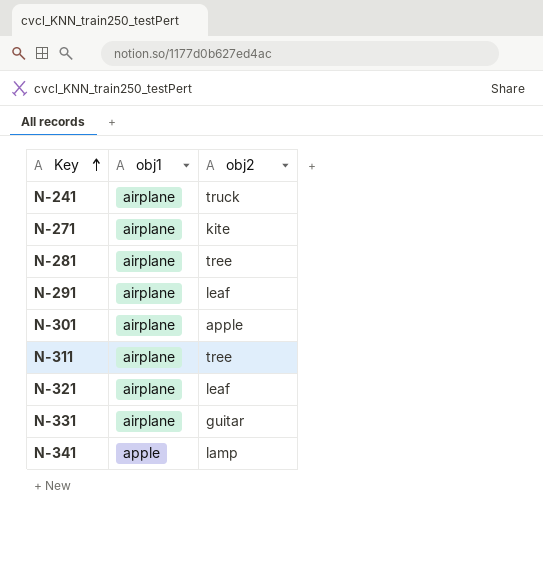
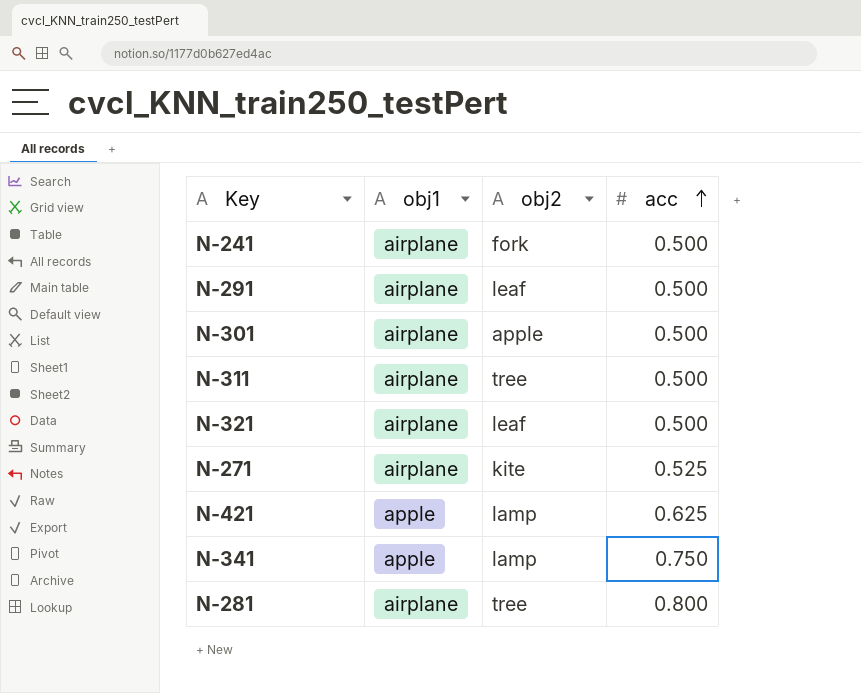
row order: Key ascending -> acc ascending
column acc | position: none -> 4
row N-331: airplane | guitar -> none
N-241 | obj2: truck -> fork
row N-421: none -> apple | lamp | 0.625

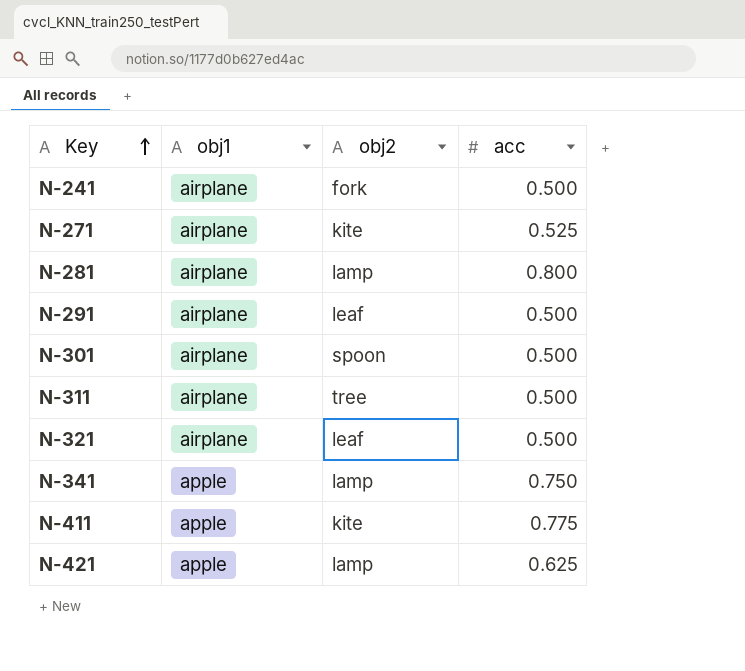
row order: acc ascending -> Key ascending
N-281 | obj2: tree -> lamp
N-301 | obj2: apple -> spoon
row N-411: none -> apple | kite | 0.775

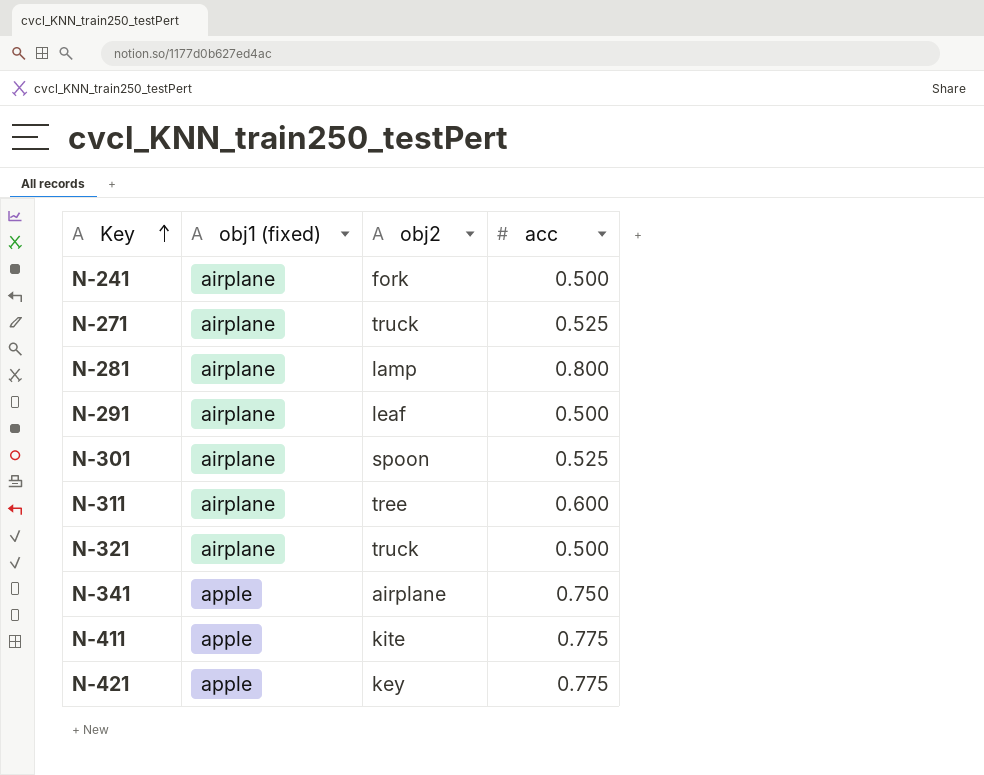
column name: obj1 -> obj1 (fixed)
N-271 | obj2: kite -> truck
N-301 | acc: 0.500 -> 0.525
N-311 | acc: 0.500 -> 0.600
N-321 | obj2: leaf -> truck
N-341 | obj2: lamp -> airplane
N-421 | obj2: lamp -> key
N-421 | acc: 0.625 -> 0.775

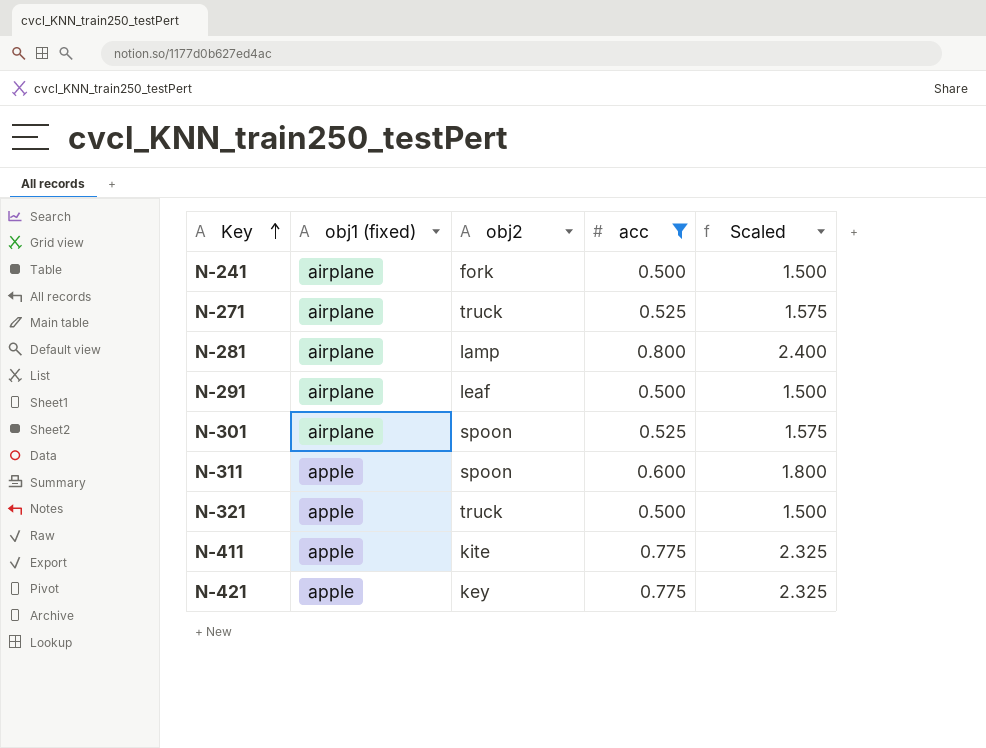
filter: none -> acc != 0.750
column Scaled | formula: none -> [acc] * 3
N-311 | obj1 (fixed): airplane -> apple
N-311 | obj2: tree -> spoon
N-321 | obj1 (fixed): airplane -> apple

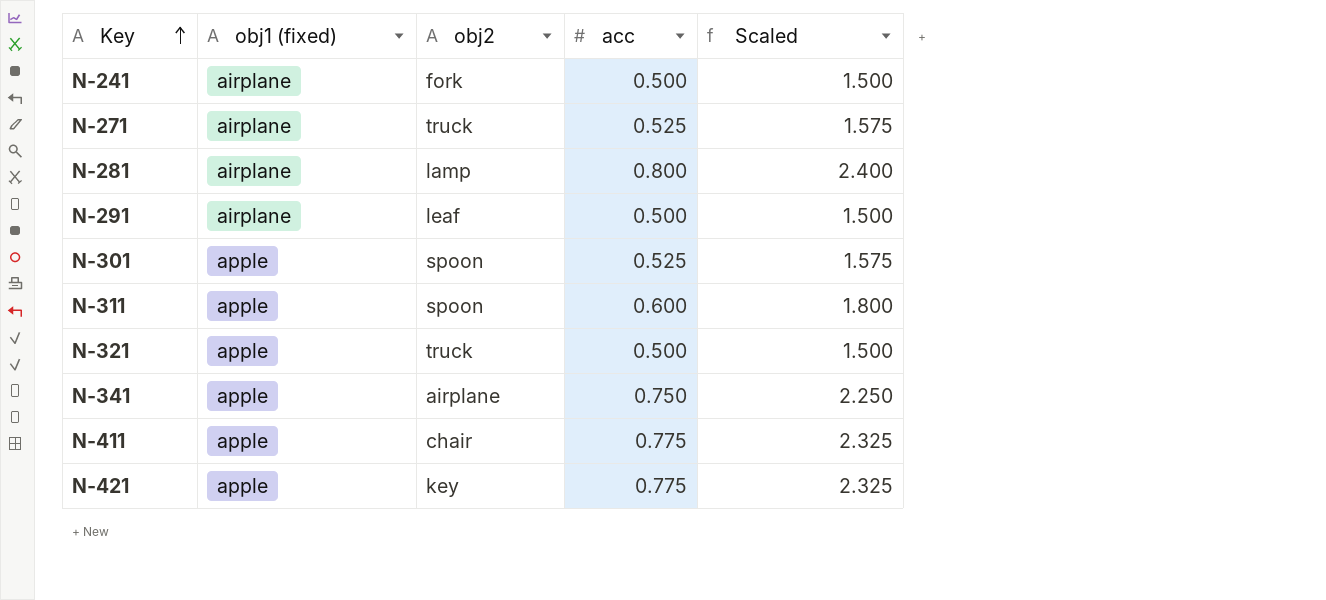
filter: acc != 0.750 -> none
N-301 | obj1 (fixed): airplane -> apple
N-411 | obj2: kite -> chair

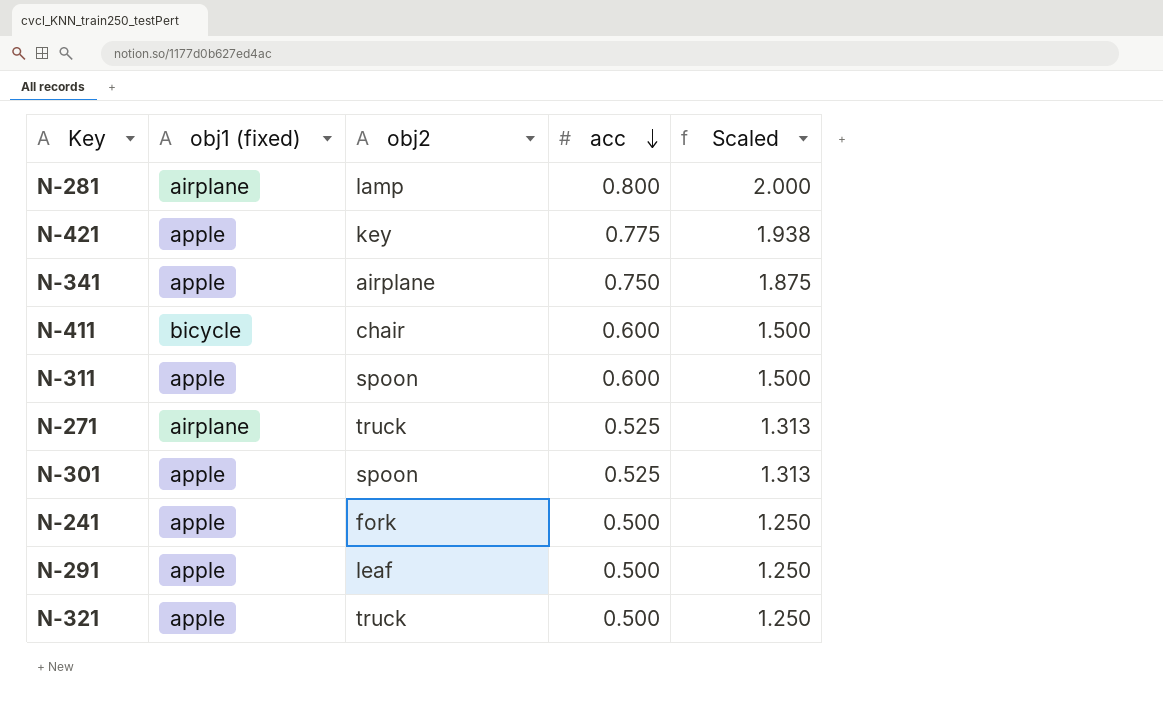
row order: Key ascending -> acc descending
column Scaled | formula: [acc] * 3 -> [acc] * 2.5
N-411 | obj1 (fixed): apple -> bicycle
N-411 | acc: 0.775 -> 0.600
N-241 | obj1 (fixed): airplane -> apple
N-291 | obj1 (fixed): airplane -> apple

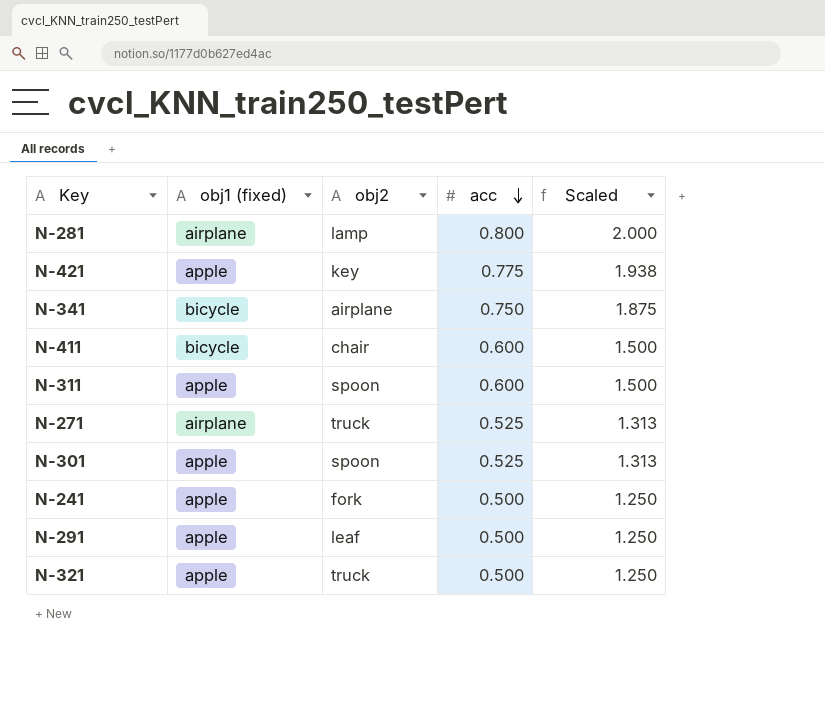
N-341 | obj1 (fixed): apple -> bicycle

